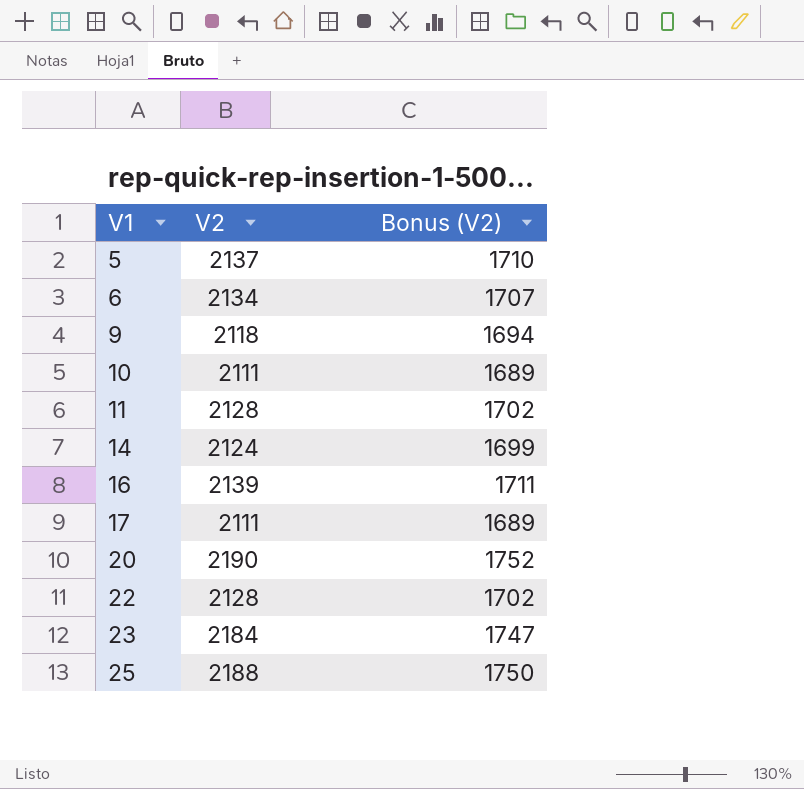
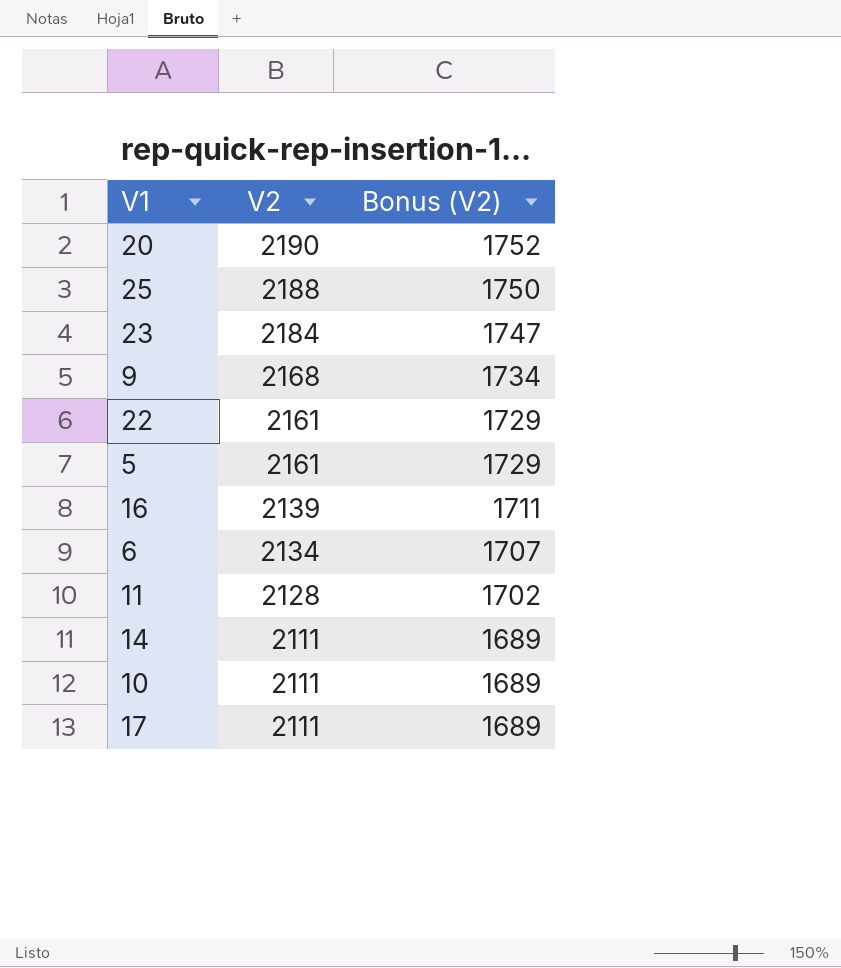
row order: V1 ascending -> V2 descending
9 | V2: 2118 -> 2168
9 | Bonus (V2): 1694 -> 1734
22 | V2: 2128 -> 2161
22 | Bonus (V2): 1702 -> 1729
5 | V2: 2137 -> 2161
5 | Bonus (V2): 1710 -> 1729
14 | V2: 2124 -> 2111
14 | Bonus (V2): 1699 -> 1689

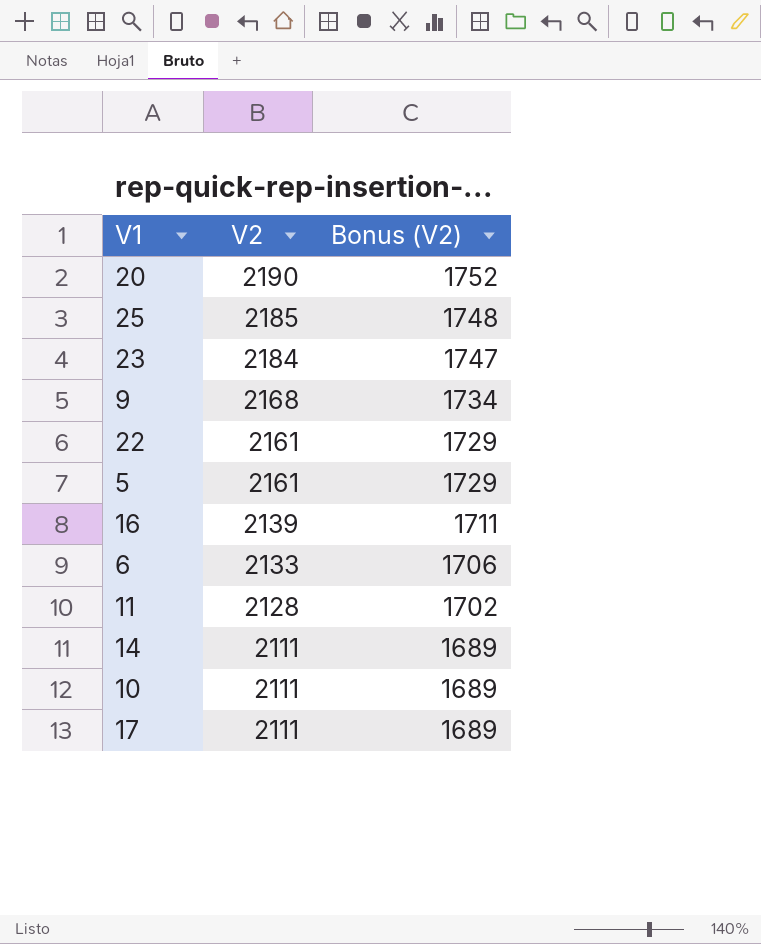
25 | V2: 2188 -> 2185
25 | Bonus (V2): 1750 -> 1748
6 | V2: 2134 -> 2133
6 | Bonus (V2): 1707 -> 1706

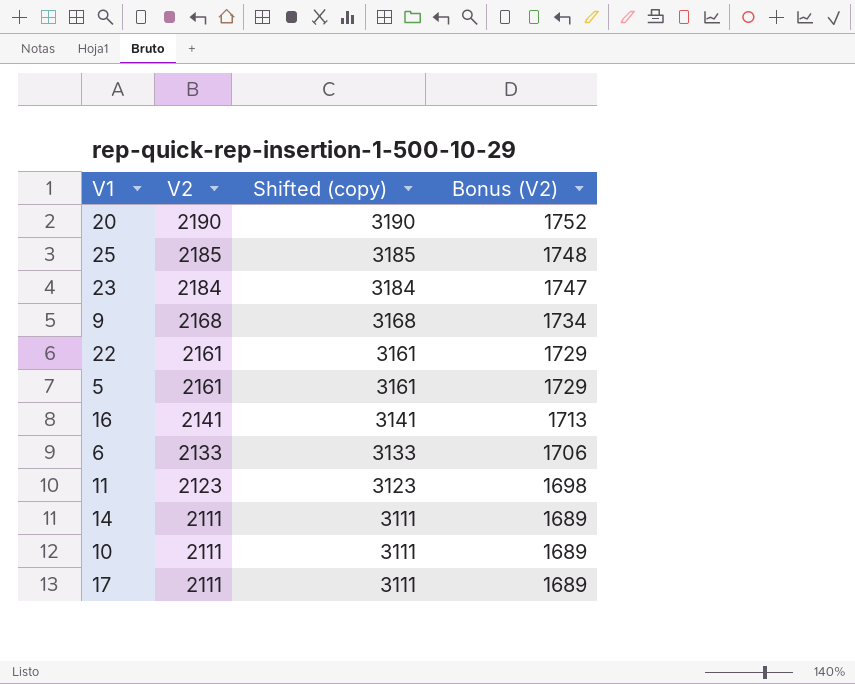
column Shifted (copy) | formula: none -> [V2] + 1000
16 | V2: 2139 -> 2141
16 | Bonus (V2): 1711 -> 1713
11 | V2: 2128 -> 2123
11 | Bonus (V2): 1702 -> 1698

